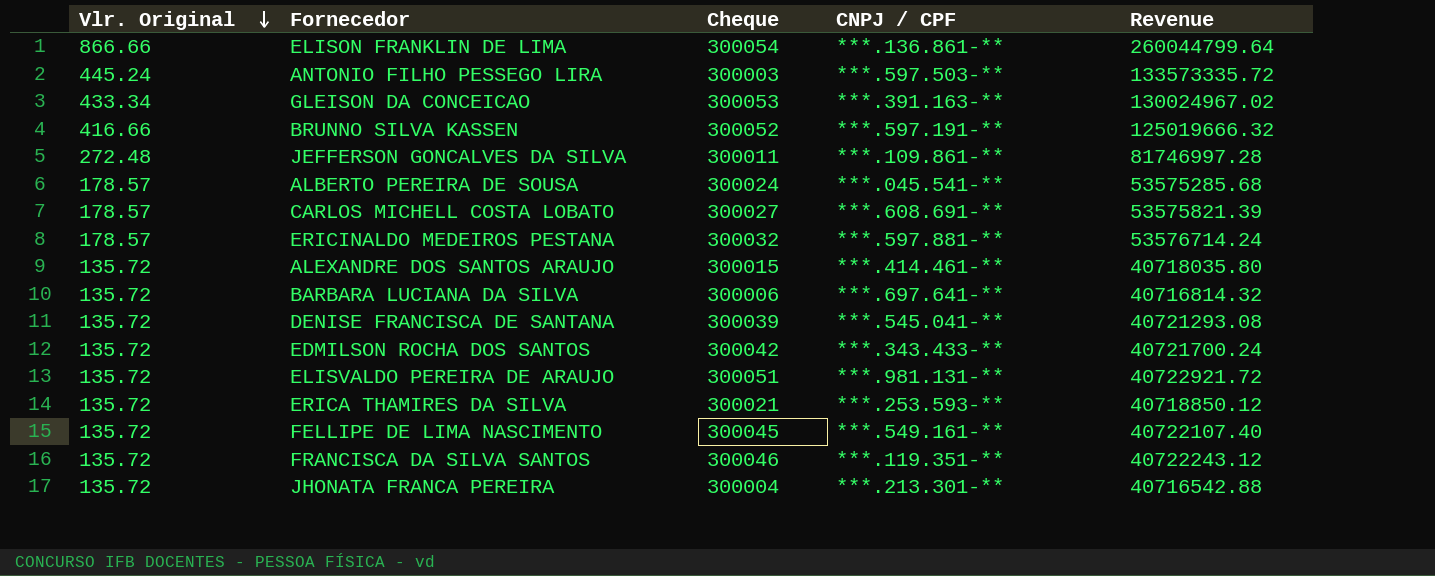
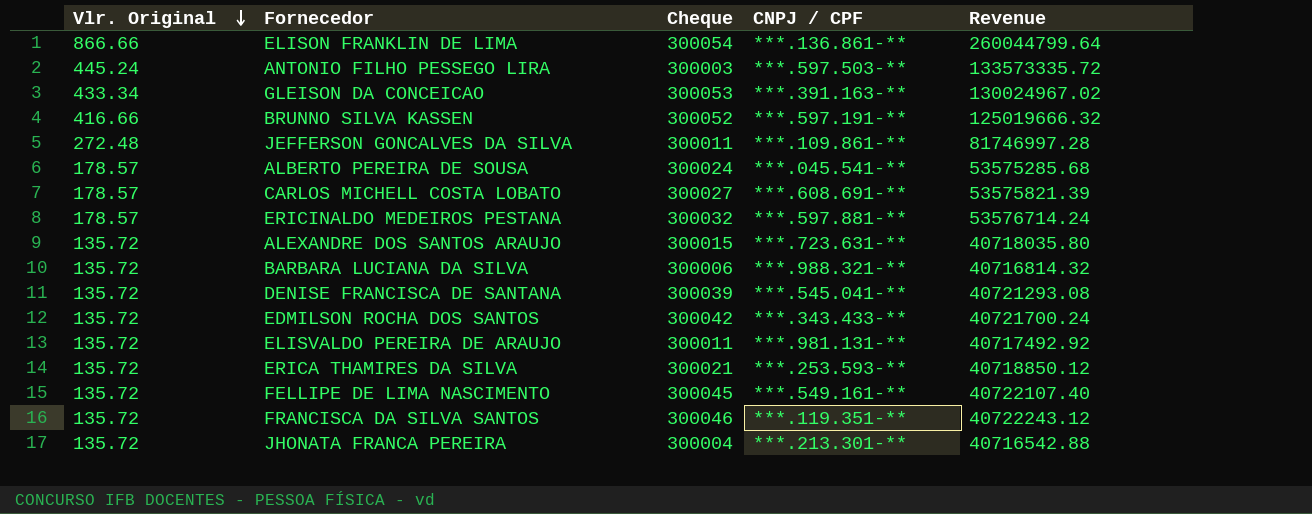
ALEXANDRE DOS SANTOS ARAUJO | CNPJ / CPF: ***.414.461-** -> ***.723.631-**
BARBARA LUCIANA DA SILVA | CNPJ / CPF: ***.697.641-** -> ***.988.321-**
ELISVALDO PEREIRA DE ARAUJO | Cheque: 300051 -> 300011
ELISVALDO PEREIRA DE ARAUJO | Revenue: 40722921.72 -> 40717492.92

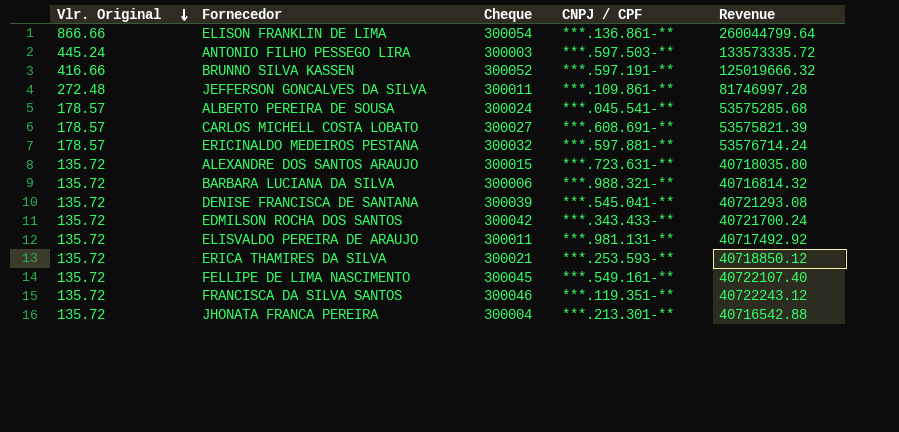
row GLEISON DA CONCEICAO: 433.34 | 300053 | ***.391.163-** | 130024967.02 -> none

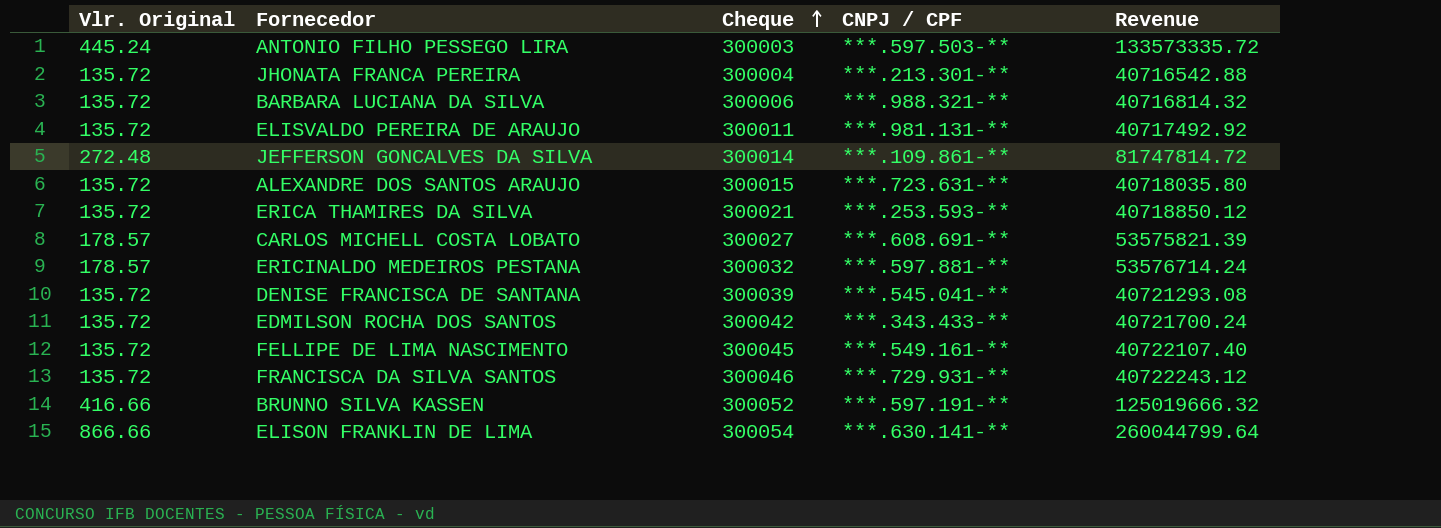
row order: Vlr. Original descending -> Cheque ascending
row ALBERTO PEREIRA DE SOUSA: 178.57 | 300024 | ***.045.541-** | 53575285.68 -> none
JEFFERSON GONCALVES DA SILVA | Cheque: 300011 -> 300014
JEFFERSON GONCALVES DA SILVA | Revenue: 81746997.28 -> 81747814.72
FRANCISCA DA SILVA SANTOS | CNPJ / CPF: ***.119.351-** -> ***.729.931-**
ELISON FRANKLIN DE LIMA | CNPJ / CPF: ***.136.861-** -> ***.630.141-**

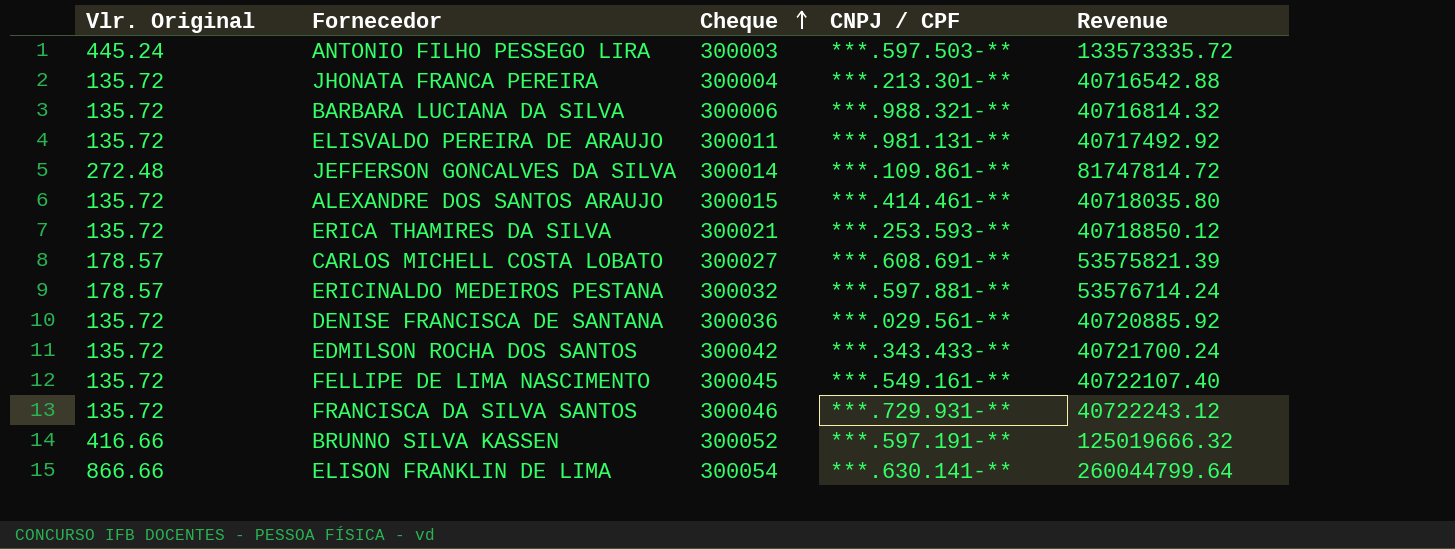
ALEXANDRE DOS SANTOS ARAUJO | CNPJ / CPF: ***.723.631-** -> ***.414.461-**
DENISE FRANCISCA DE SANTANA | Cheque: 300039 -> 300036
DENISE FRANCISCA DE SANTANA | CNPJ / CPF: ***.545.041-** -> ***.029.561-**
DENISE FRANCISCA DE SANTANA | Revenue: 40721293.08 -> 40720885.92

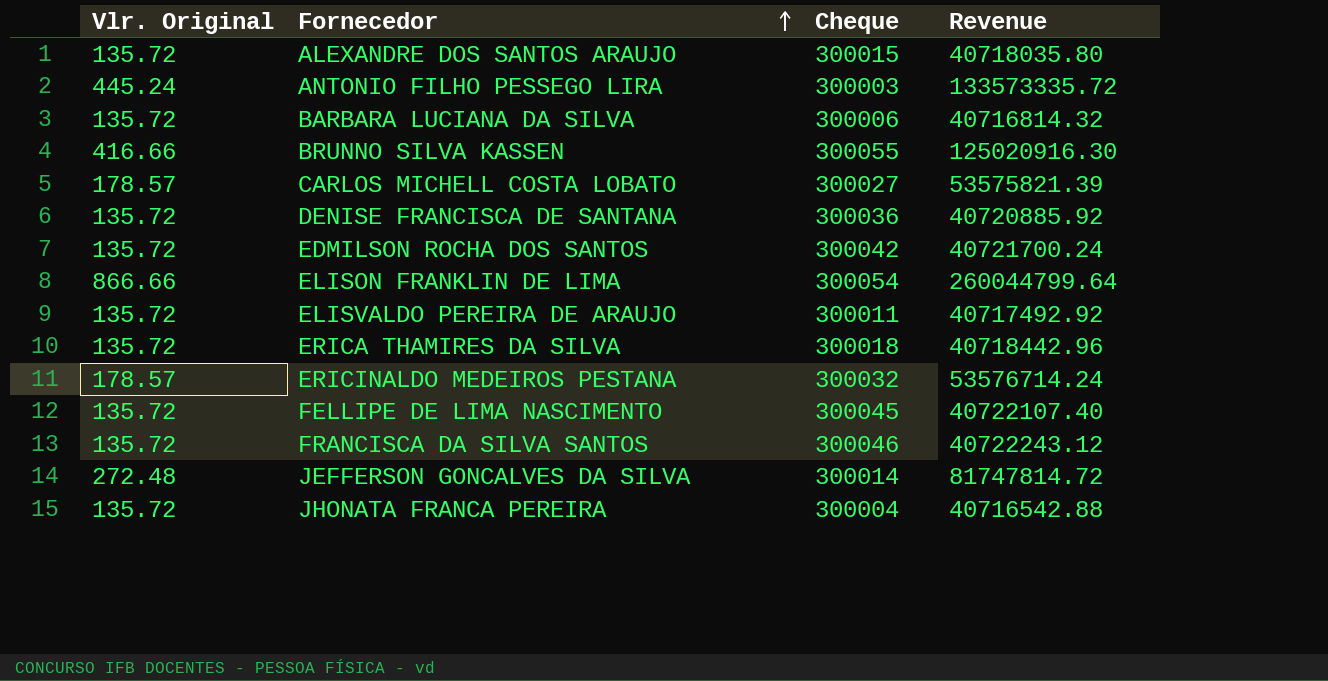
row order: Cheque ascending -> Fornecedor ascending
column CNPJ / CPF | position: 4 -> none
BRUNNO SILVA KASSEN | Cheque: 300052 -> 300055
BRUNNO SILVA KASSEN | Revenue: 125019666.32 -> 125020916.30
ERICA THAMIRES DA SILVA | Cheque: 300021 -> 300018
ERICA THAMIRES DA SILVA | Revenue: 40718850.12 -> 40718442.96

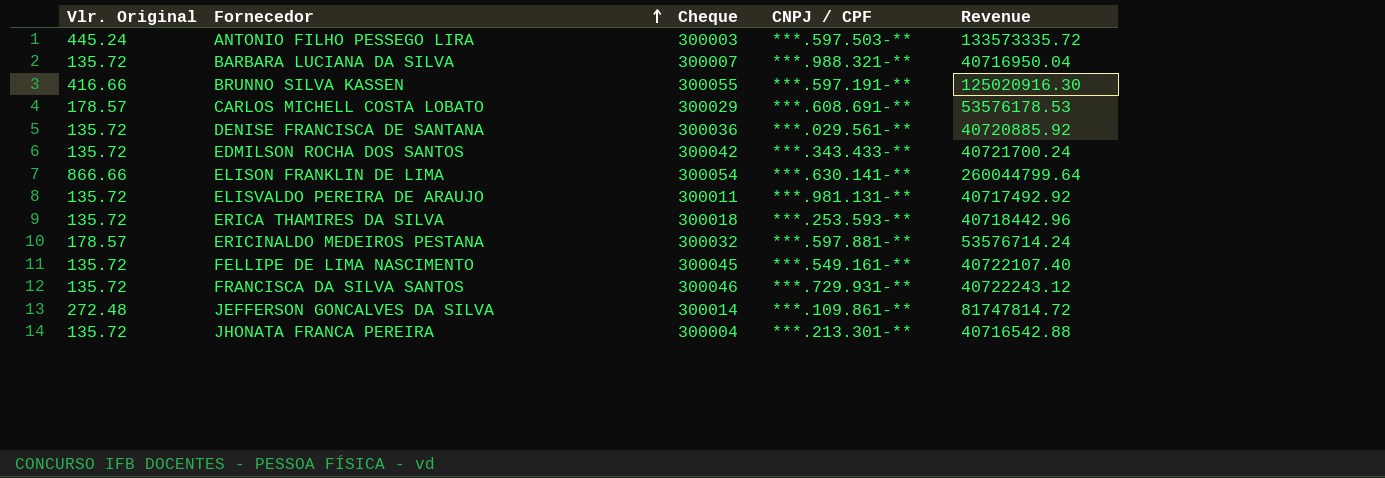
column CNPJ / CPF | position: none -> 4
row ALEXANDRE DOS SANTOS ARAUJO: 135.72 | 300015 | 40718035.80 -> none
BARBARA LUCIANA DA SILVA | Cheque: 300006 -> 300007
BARBARA LUCIANA DA SILVA | Revenue: 40716814.32 -> 40716950.04
CARLOS MICHELL COSTA LOBATO | Cheque: 300027 -> 300029
CARLOS MICHELL COSTA LOBATO | Revenue: 53575821.39 -> 53576178.53

